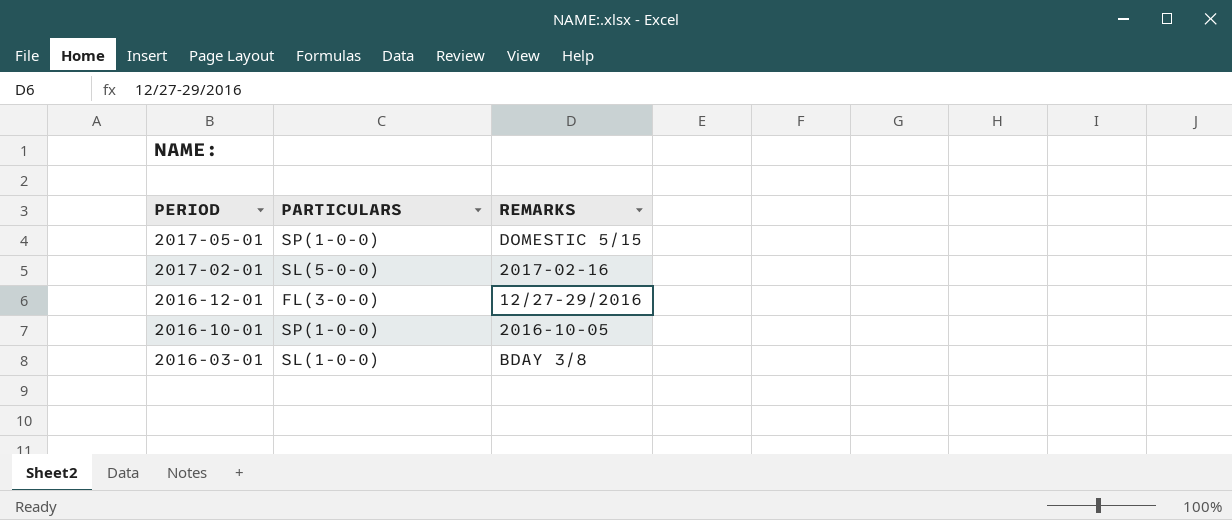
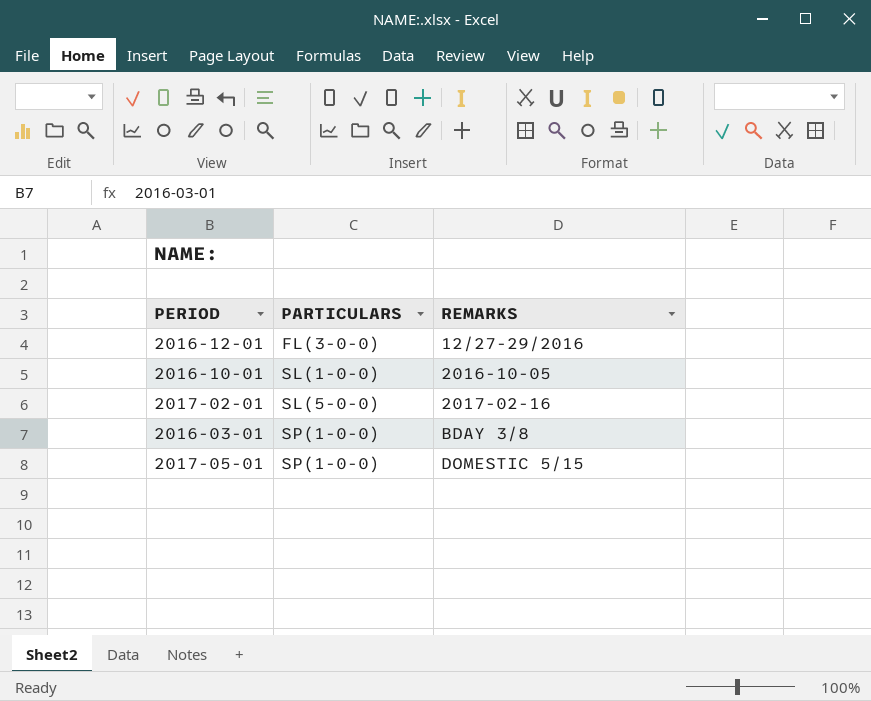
row order: PERIOD descending -> PARTICULARS ascending
2016-10-01 | PARTICULARS: SP(1-0-0) -> SL(1-0-0)
2016-03-01 | PARTICULARS: SL(1-0-0) -> SP(1-0-0)

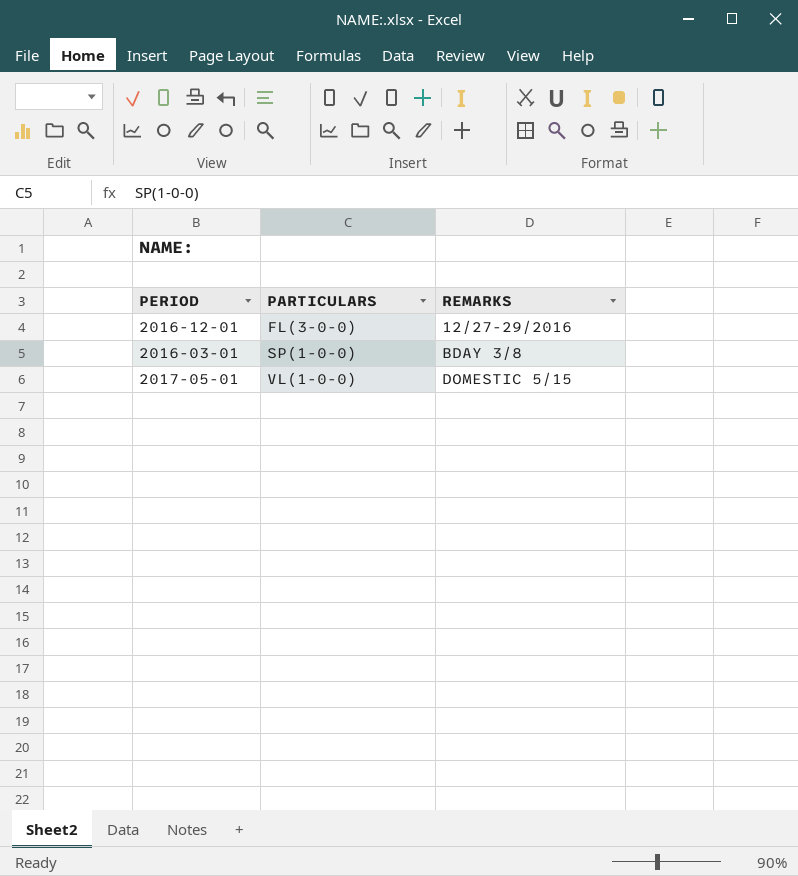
row 2016-10-01: SL(1-0-0) | 2016-10-05 -> none
row 2017-02-01: SL(5-0-0) | 2017-02-16 -> none
2017-05-01 | PARTICULARS: SP(1-0-0) -> VL(1-0-0)

